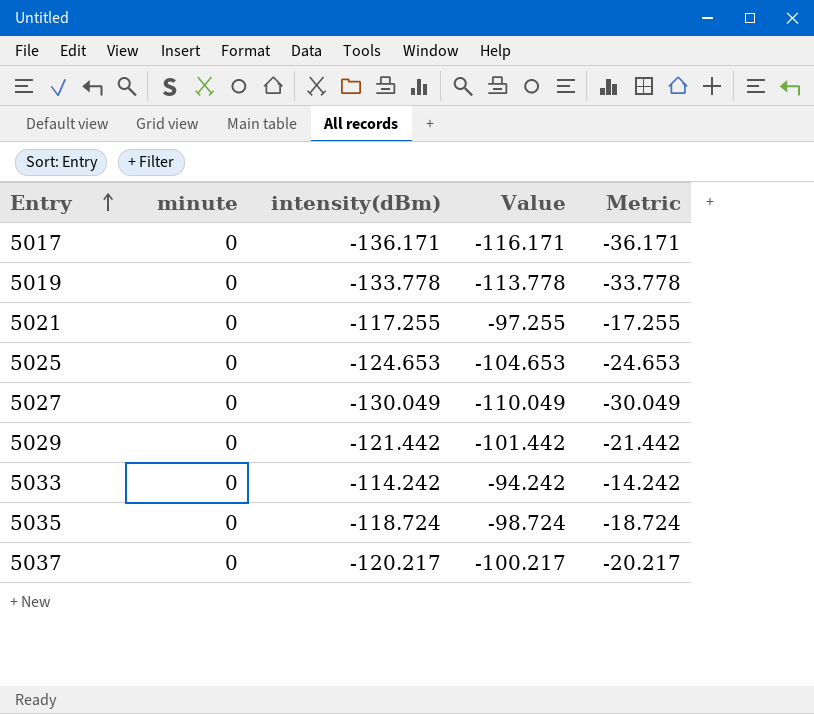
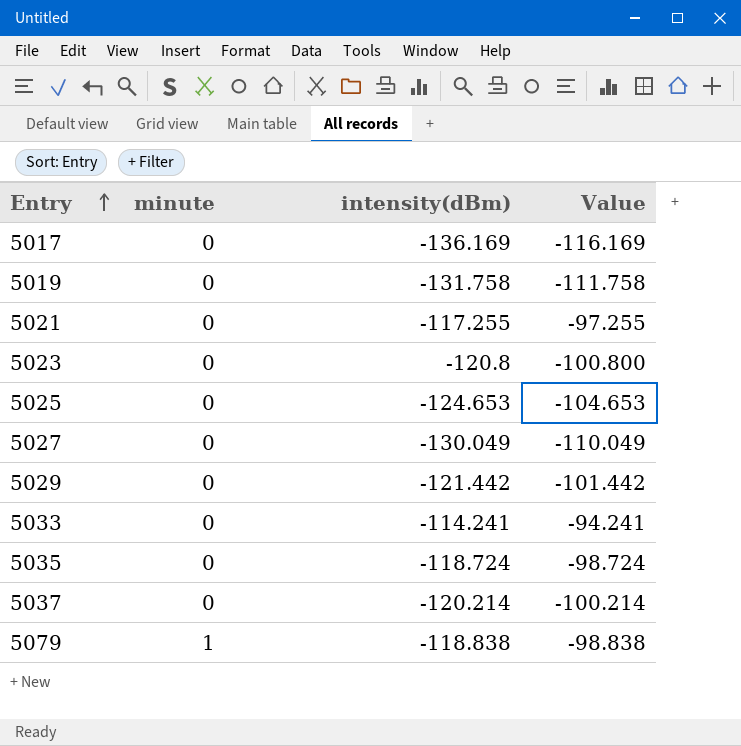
column Metric | formula: [intensity(dBm)] + 100 -> none
5017 | intensity(dBm): -136.171 -> -136.169
5017 | Value: -116.171 -> -116.169
5019 | intensity(dBm): -133.778 -> -131.758
5019 | Value: -113.778 -> -111.758
row 5023: none -> 0 | -120.8 | -100.800
5033 | intensity(dBm): -114.242 -> -114.241
5033 | Value: -94.242 -> -94.241
5037 | intensity(dBm): -120.217 -> -120.214
5037 | Value: -100.217 -> -100.214
row 5079: none -> 1 | -118.838 | -98.838

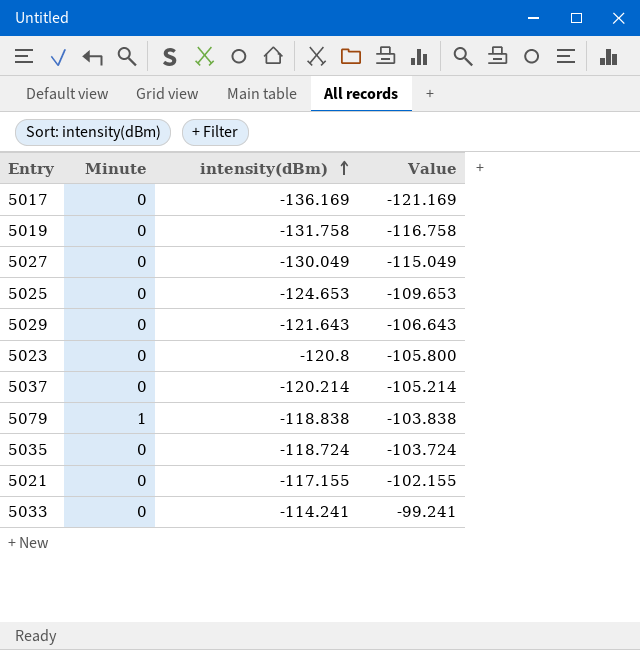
row order: Entry ascending -> intensity(dBm) ascending
column name: minute -> Minute
column Value | formula: [intensity(dBm)] + 20 -> [intensity(dBm)] + 15
5029 | intensity(dBm): -121.442 -> -121.643
5021 | intensity(dBm): -117.255 -> -117.155

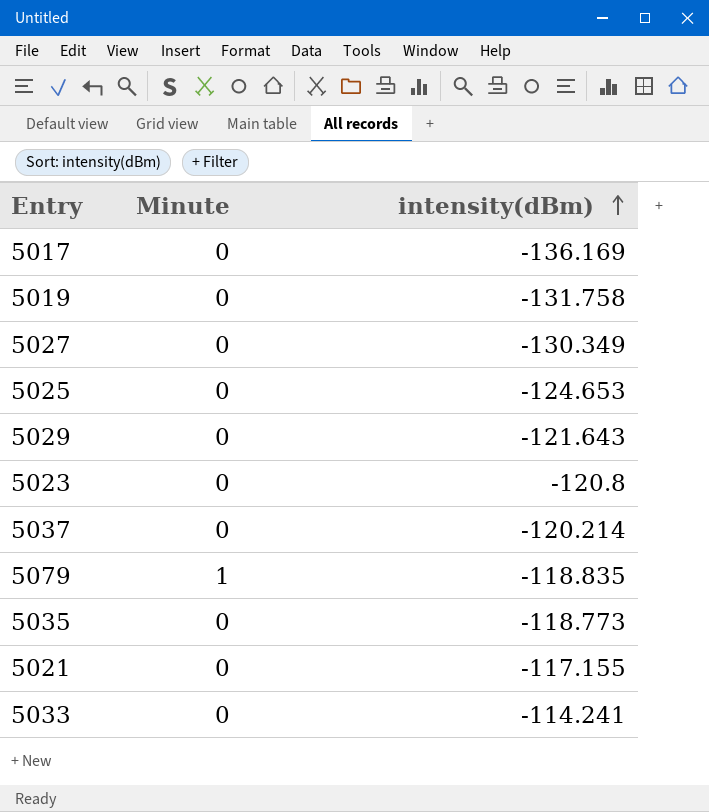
column Value | formula: [intensity(dBm)] + 15 -> none
5027 | intensity(dBm): -130.049 -> -130.349
5079 | intensity(dBm): -118.838 -> -118.835
5035 | intensity(dBm): -118.724 -> -118.773

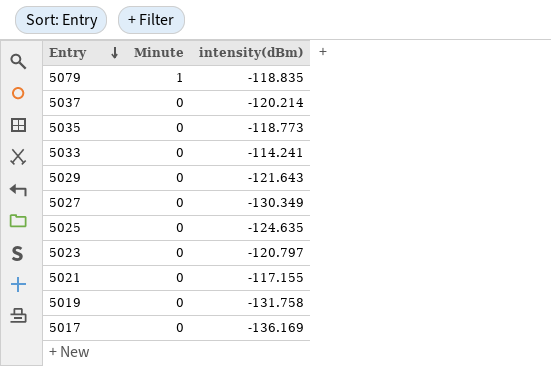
row order: intensity(dBm) ascending -> Entry descending
5025 | intensity(dBm): -124.653 -> -124.635
5023 | intensity(dBm): -120.8 -> -120.797

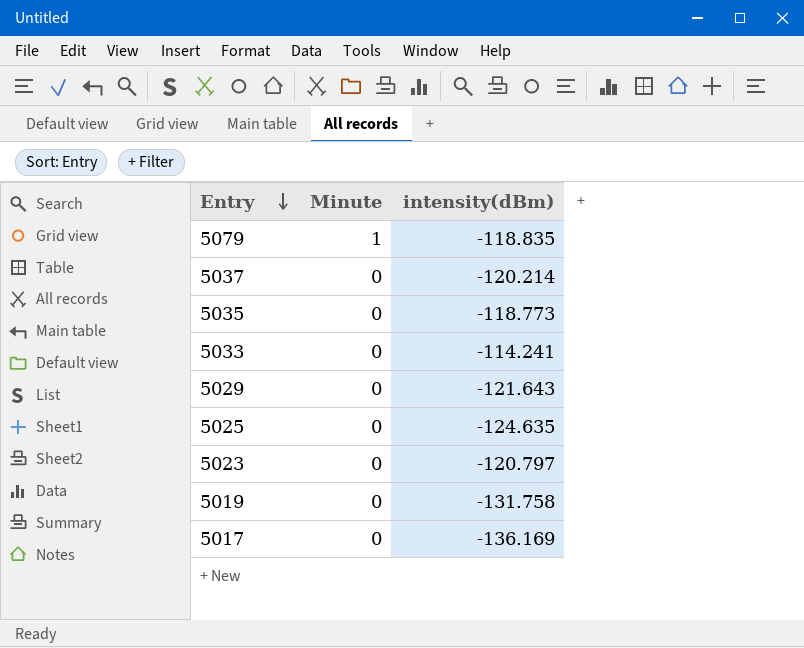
row 5027: 0 | -130.349 -> none
row 5021: 0 | -117.155 -> none

